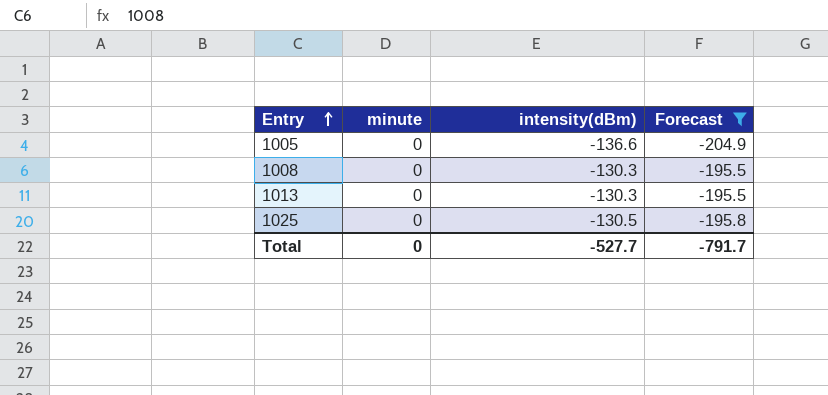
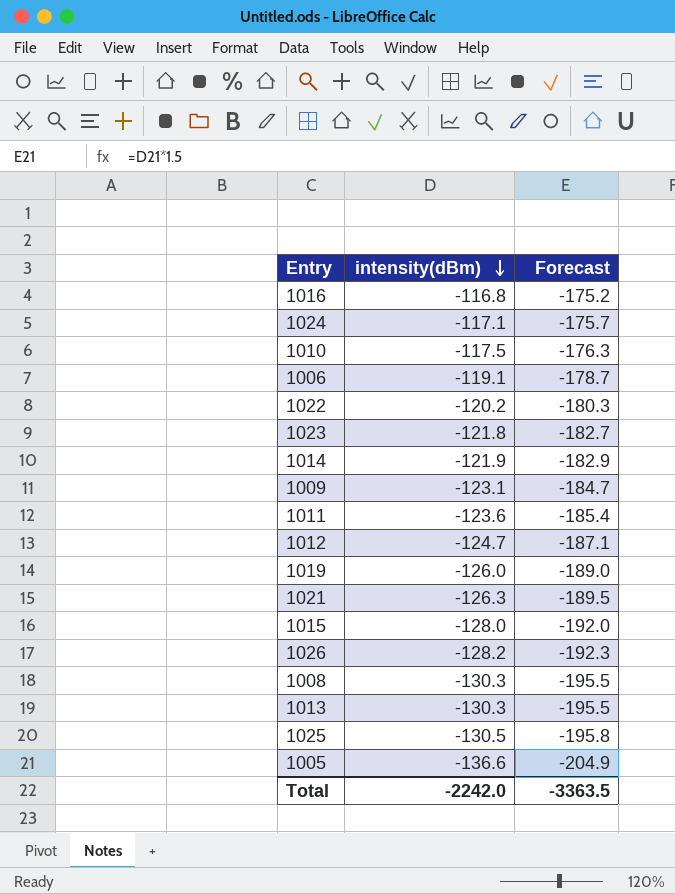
filter: Forecast <= -195.5 -> none
row order: Entry ascending -> intensity(dBm) descending
column minute | position: 2 -> none
Total | intensity(dBm): -527.7 -> -2242.0
Total | Forecast: -791.7 -> -3363.5

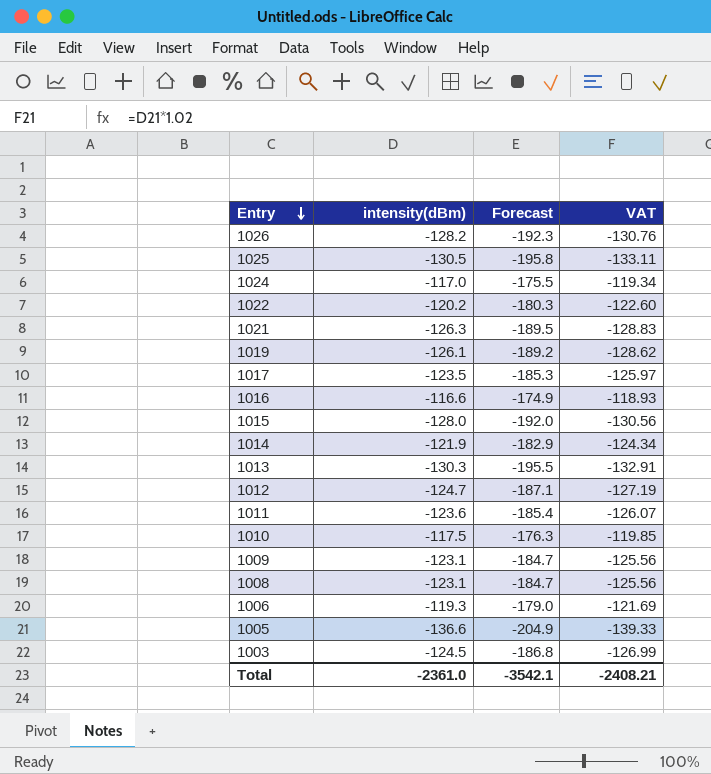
row order: intensity(dBm) descending -> Entry descending
column VAT | formula: none -> [intensity(dBm)] * 1.02
row 1023: -121.8 | -182.7 -> none
1024 | intensity(dBm): -117.1 -> -117.0
1024 | Forecast: -175.7 -> -175.5
1019 | intensity(dBm): -126.0 -> -126.1
1019 | Forecast: -189.0 -> -189.2
row 1017: none -> -123.5 | -185.3 | -125.97
1016 | intensity(dBm): -116.8 -> -116.6
1016 | Forecast: -175.2 -> -174.9
1008 | intensity(dBm): -130.3 -> -123.1
1008 | Forecast: -195.5 -> -184.7
1006 | intensity(dBm): -119.1 -> -119.3
1006 | Forecast: -178.7 -> -179.0
row 1003: none -> -124.5 | -186.8 | -126.99
Total | intensity(dBm): -2242.0 -> -2361.0
Total | Forecast: -3363.5 -> -3542.1

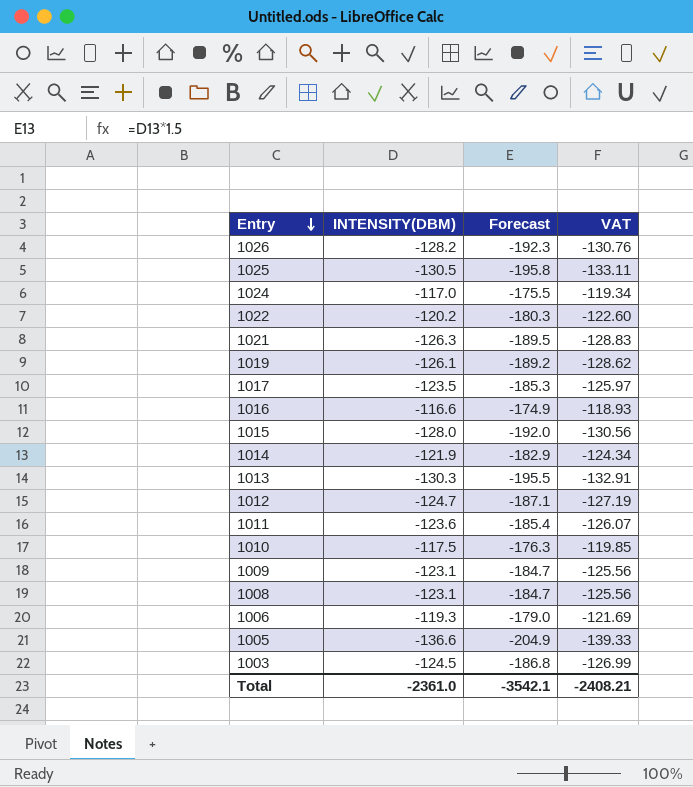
column name: intensity(dBm) -> INTENSITY(DBM)

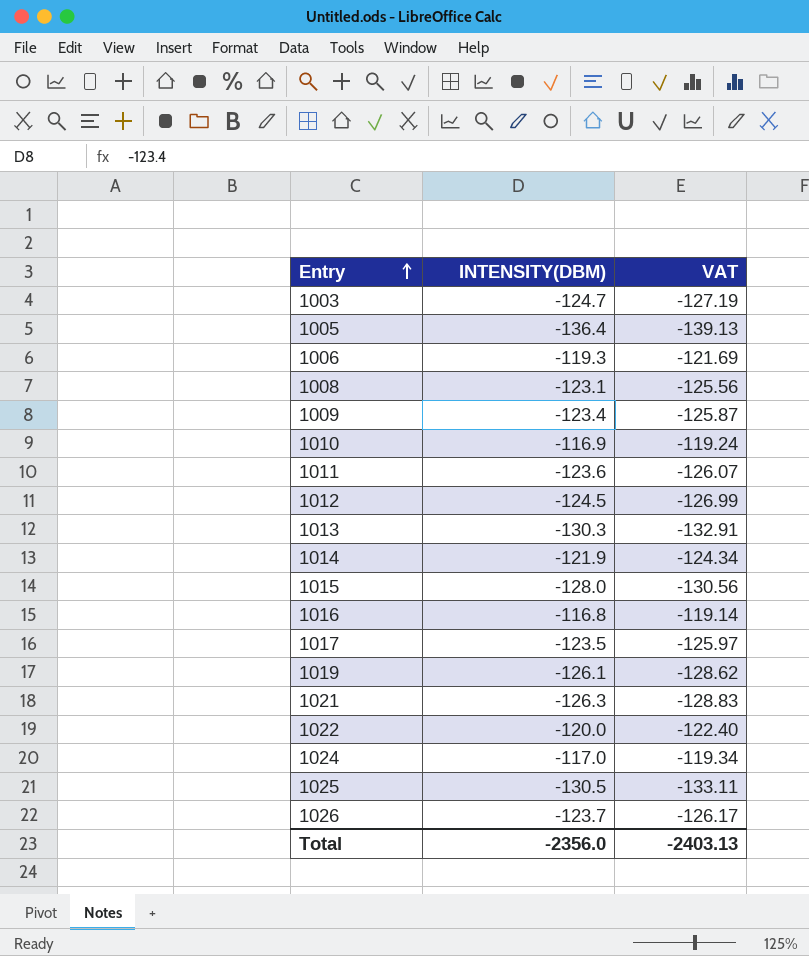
row order: Entry descending -> Entry ascending
column Forecast | formula: [INTENSITY(DBM)] * 1.5 -> none
1003 | INTENSITY(DBM): -124.5 -> -124.7
1003 | VAT: -126.99 -> -127.19
1005 | INTENSITY(DBM): -136.6 -> -136.4
1005 | VAT: -139.33 -> -139.13
1009 | INTENSITY(DBM): -123.1 -> -123.4
1009 | VAT: -125.56 -> -125.87
1010 | INTENSITY(DBM): -117.5 -> -116.9
1010 | VAT: -119.85 -> -119.24
1012 | INTENSITY(DBM): -124.7 -> -124.5
1012 | VAT: -127.19 -> -126.99
1016 | INTENSITY(DBM): -116.6 -> -116.8
1016 | VAT: -118.93 -> -119.14
1022 | INTENSITY(DBM): -120.2 -> -120.0
1022 | VAT: -122.60 -> -122.40
1026 | INTENSITY(DBM): -128.2 -> -123.7
1026 | VAT: -130.76 -> -126.17
Total | INTENSITY(DBM): -2361.0 -> -2356.0
Total | VAT: -2408.21 -> -2403.13

